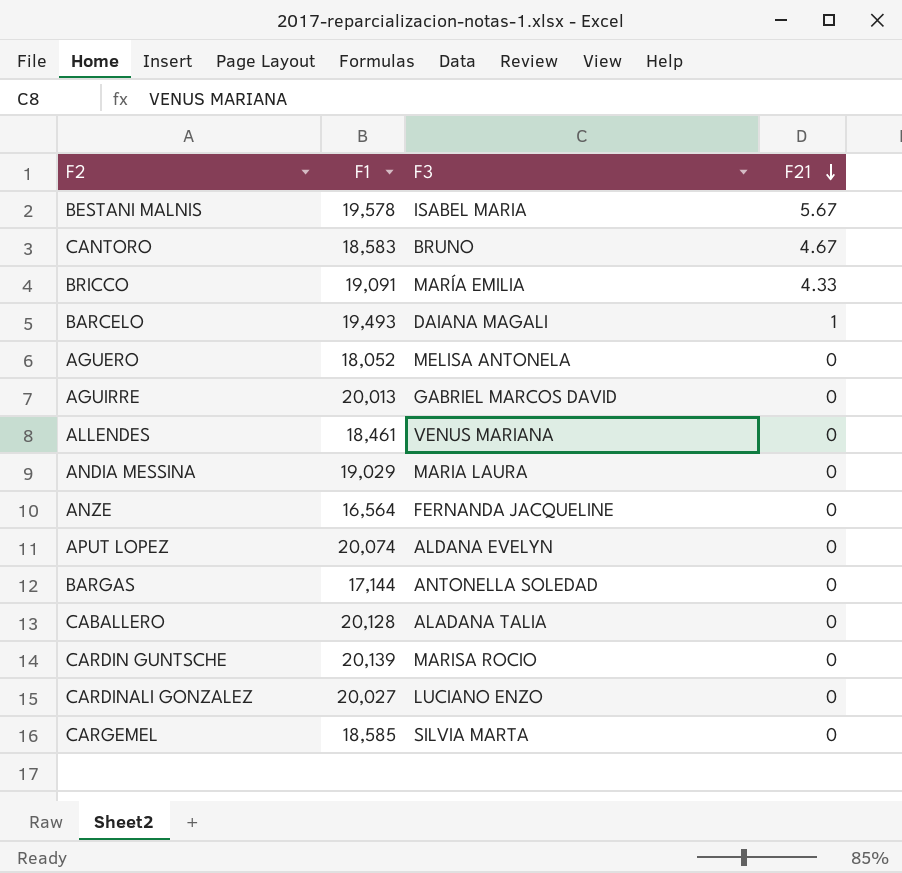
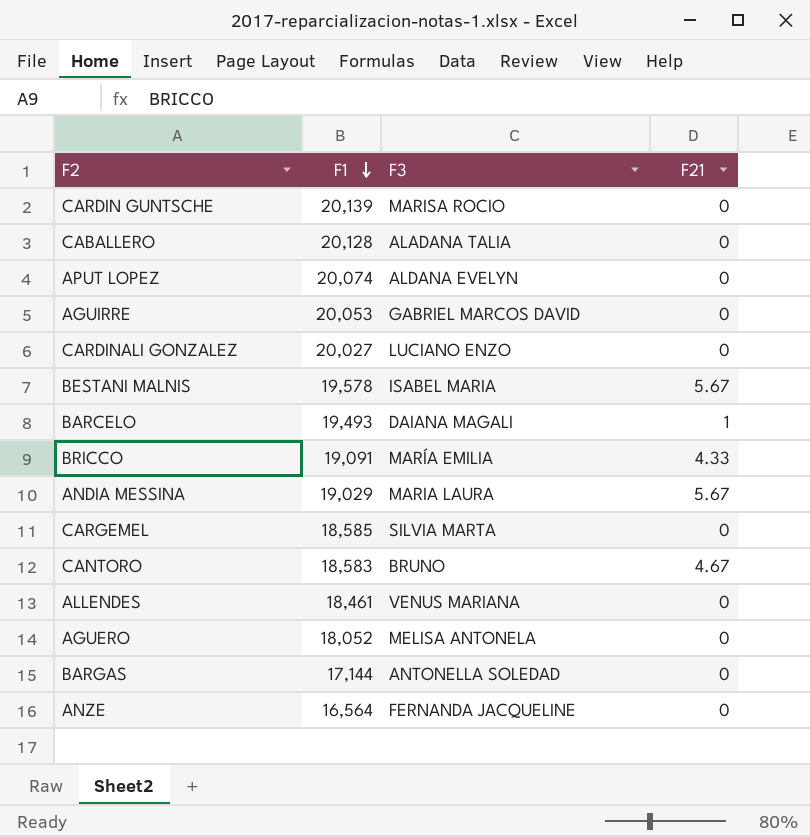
row order: F21 descending -> F1 descending
AGUIRRE | F1: 20,013 -> 20,053
ANDIA MESSINA | F21: 0 -> 5.67

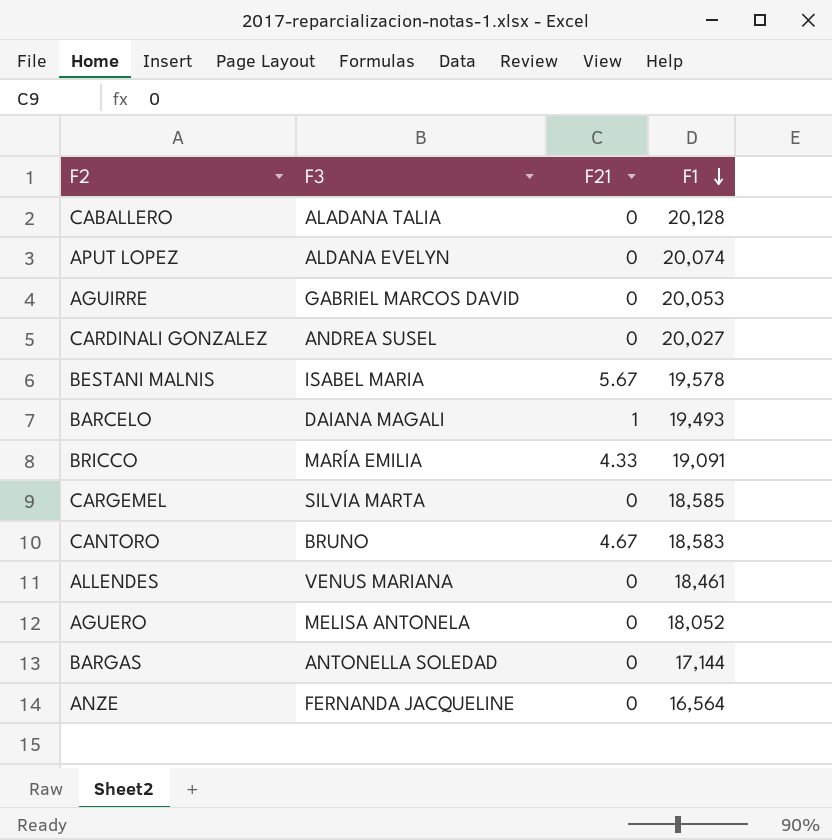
column F1 | position: 2 -> 4
row CARDIN GUNTSCHE: 20,139 | MARISA ROCIO | 0 -> none
row ANDIA MESSINA: 19,029 | MARIA LAURA | 5.67 -> none
CARDINALI GONZALEZ | F3: LUCIANO ENZO -> ANDREA SUSEL

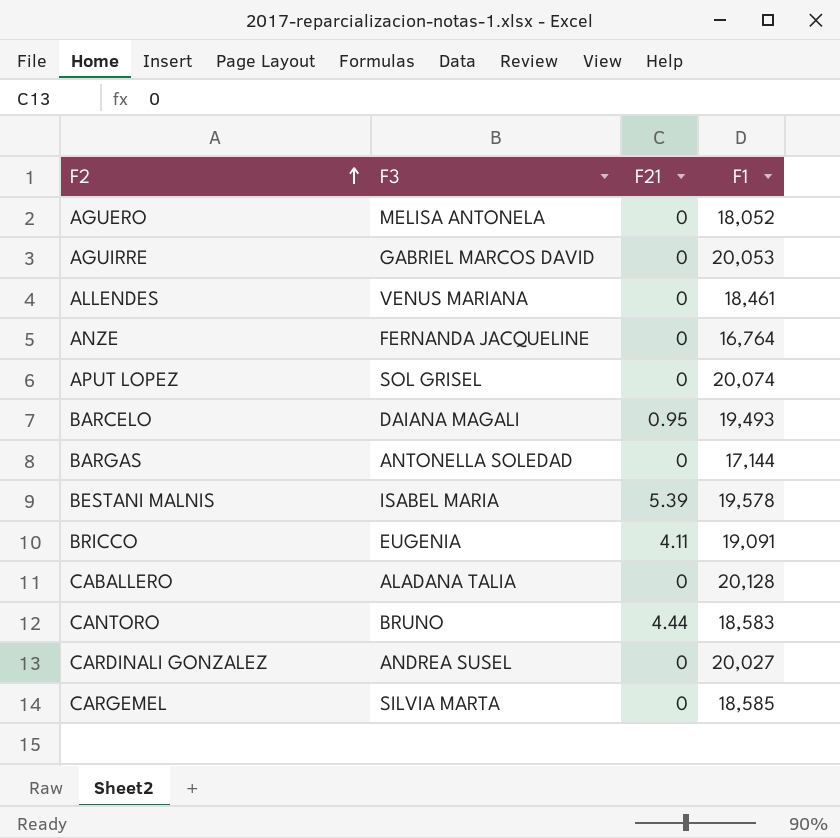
row order: F1 descending -> F2 ascending
ANZE | F1: 16,564 -> 16,764
APUT LOPEZ | F3: ALDANA EVELYN -> SOL GRISEL
BARCELO | F21: 1 -> 0.95
BESTANI MALNIS | F21: 5.67 -> 5.39
BRICCO | F3: MARÍA EMILIA -> EUGENIA
BRICCO | F21: 4.33 -> 4.11
CANTORO | F21: 4.67 -> 4.44

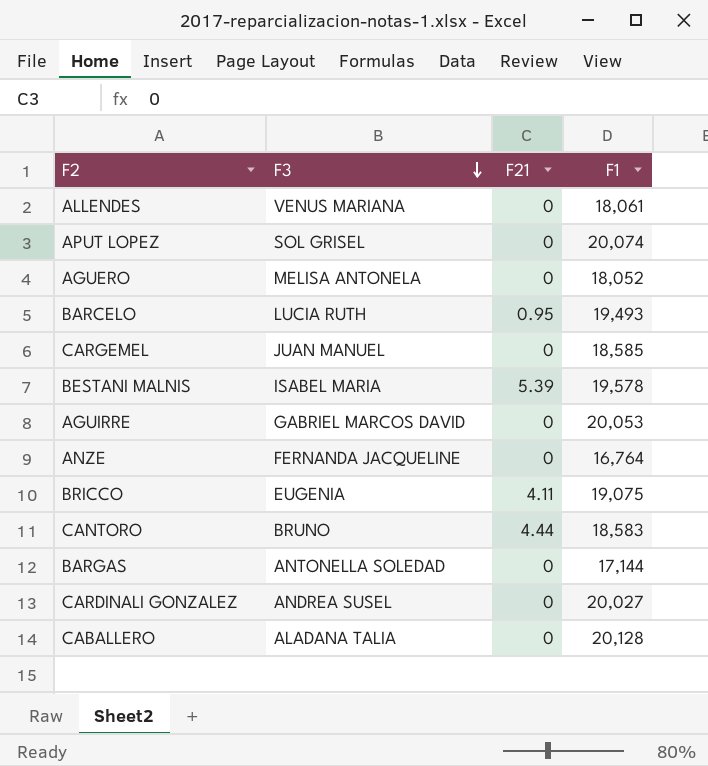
row order: F2 ascending -> F3 descending
ALLENDES | F1: 18,461 -> 18,061
BARCELO | F3: DAIANA MAGALI -> LUCIA RUTH
CARGEMEL | F3: SILVIA MARTA -> JUAN MANUEL
BRICCO | F1: 19,091 -> 19,075

